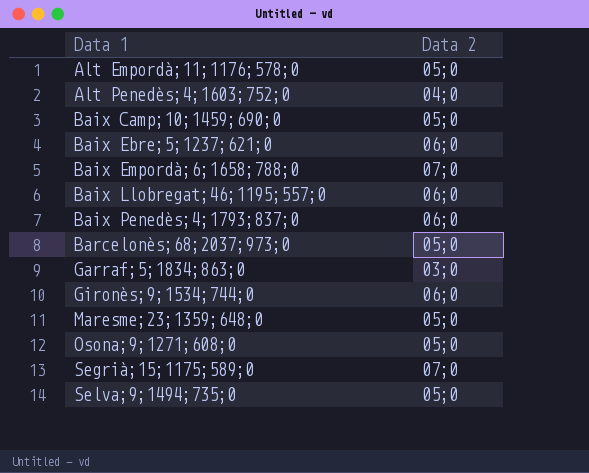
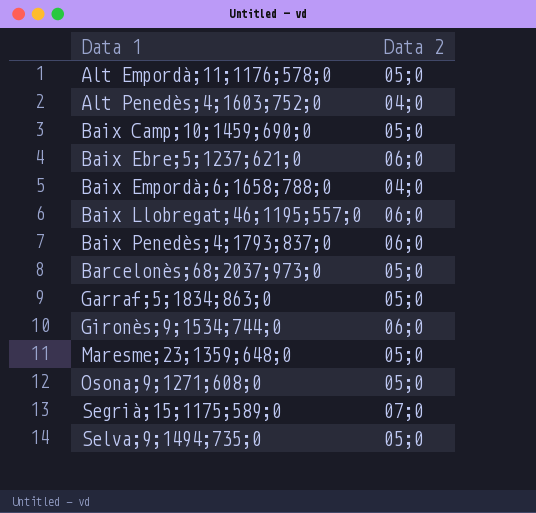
Baix Empordà;6;1658;788;0 | Data 2: 07;0 -> 04;0
Garraf;5;1834;863;0 | Data 2: 03;0 -> 05;0

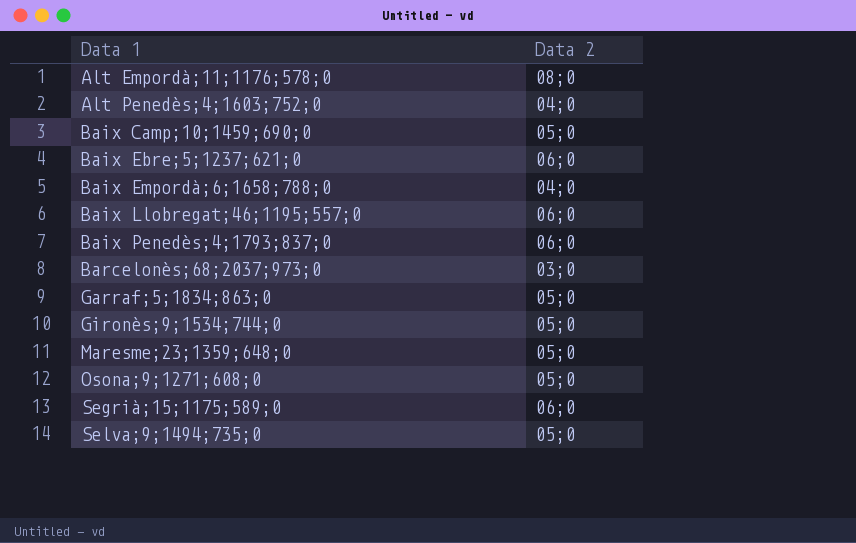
Alt Empordà;11;1176;578;0 | Data 2: 05;0 -> 08;0
Barcelonès;68;2037;973;0 | Data 2: 05;0 -> 03;0
Gironès;9;1534;744;0 | Data 2: 06;0 -> 05;0
Segrià;15;1175;589;0 | Data 2: 07;0 -> 06;0

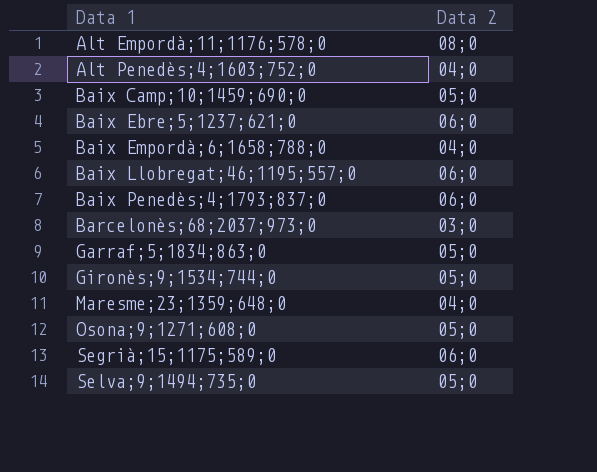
Maresme;23;1359;648;0 | Data 2: 05;0 -> 04;0

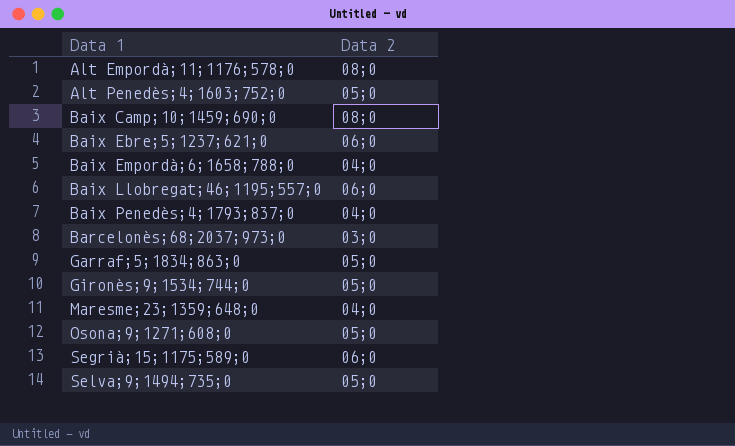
Alt Penedès;4;1603;752;0 | Data 2: 04;0 -> 05;0
Baix Camp;10;1459;690;0 | Data 2: 05;0 -> 08;0
Baix Penedès;4;1793;837;0 | Data 2: 06;0 -> 04;0

